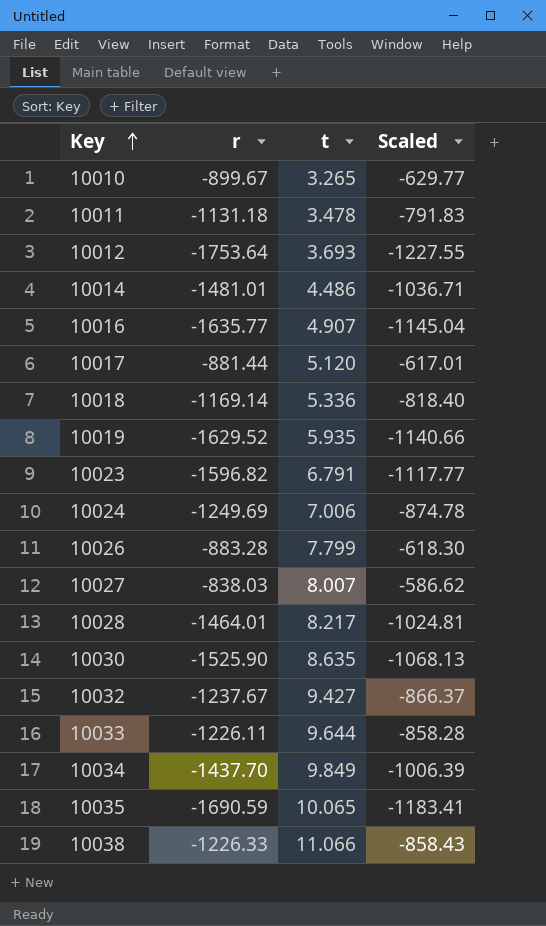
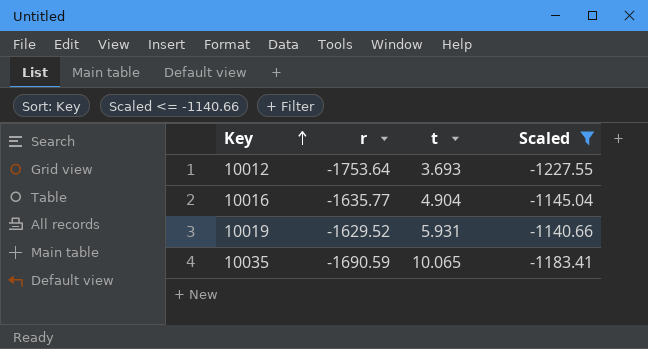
filter: none -> Scaled <= -1140.66
10016 | t: 4.907 -> 4.904
10019 | t: 5.935 -> 5.931

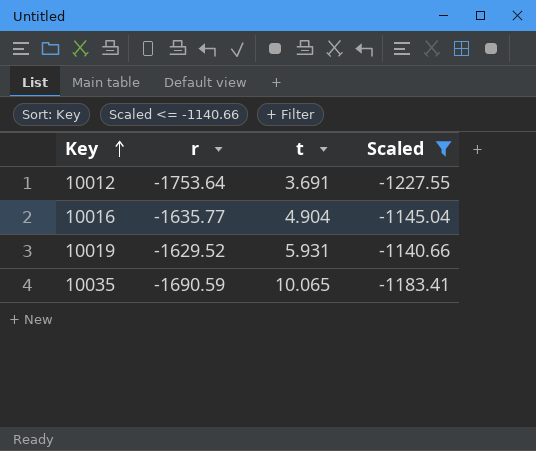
10012 | t: 3.693 -> 3.691

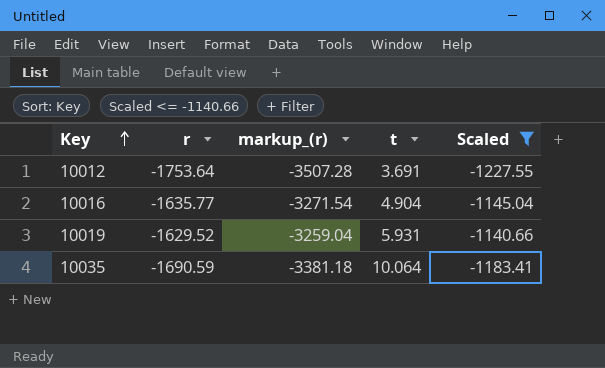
column markup_(r) | formula: none -> [r] * 2
10035 | t: 10.065 -> 10.064

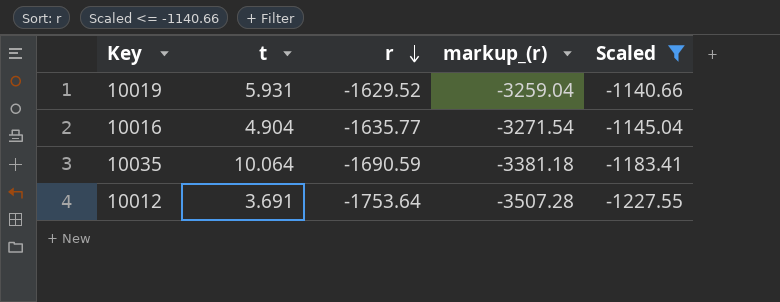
row order: Key ascending -> r descending
column t | position: 4 -> 2

